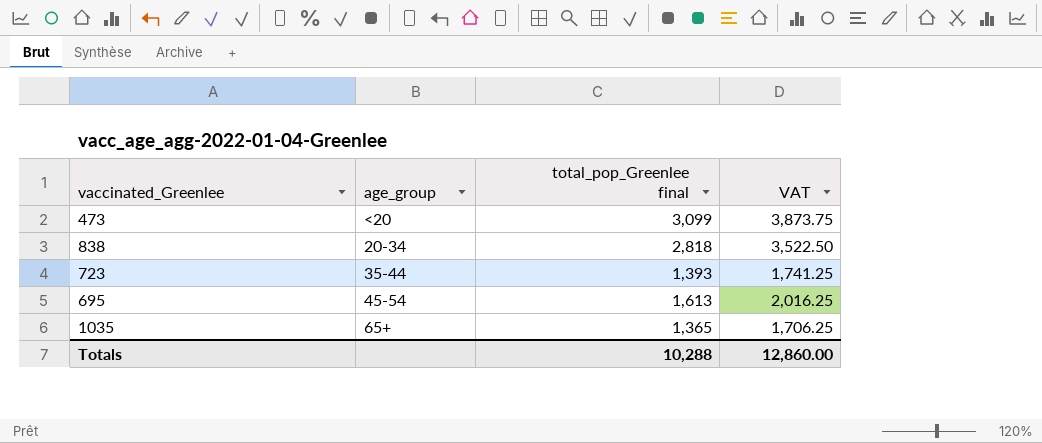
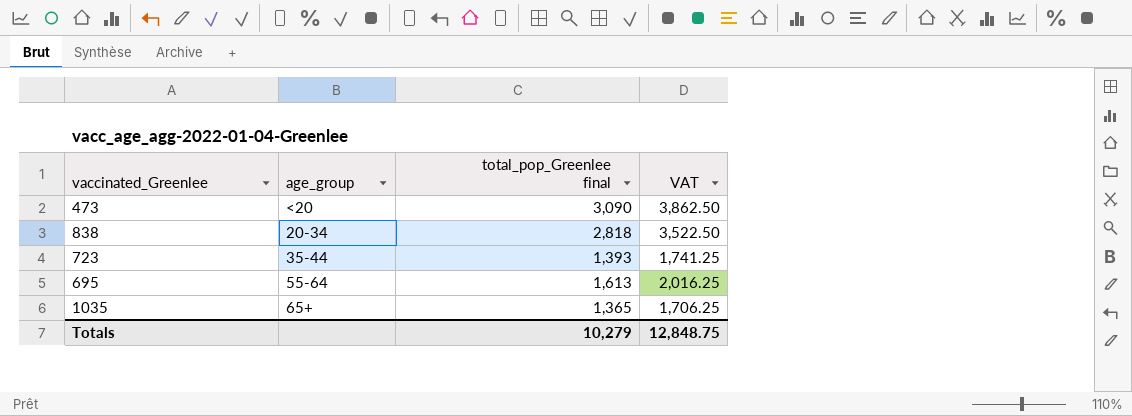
473 | total_pop_Greenlee final: 3,099 -> 3,090
473 | VAT: 3,873.75 -> 3,862.50
695 | age_group: 45-54 -> 55-64
Totals | total_pop_Greenlee final: 10,288 -> 10,279
Totals | VAT: 12,860.00 -> 12,848.75

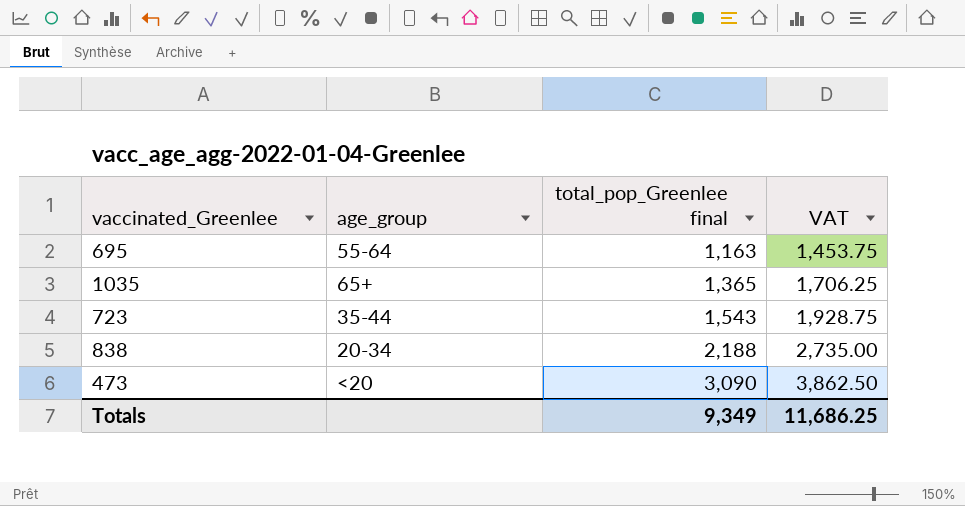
row order: none -> total_pop_Greenlee final ascending
695 | total_pop_Greenlee final: 1,613 -> 1,163
695 | VAT: 2,016.25 -> 1,453.75
723 | total_pop_Greenlee final: 1,393 -> 1,543
723 | VAT: 1,741.25 -> 1,928.75
838 | total_pop_Greenlee final: 2,818 -> 2,188
838 | VAT: 3,522.50 -> 2,735.00
Totals | total_pop_Greenlee final: 10,279 -> 9,349
Totals | VAT: 12,848.75 -> 11,686.25

